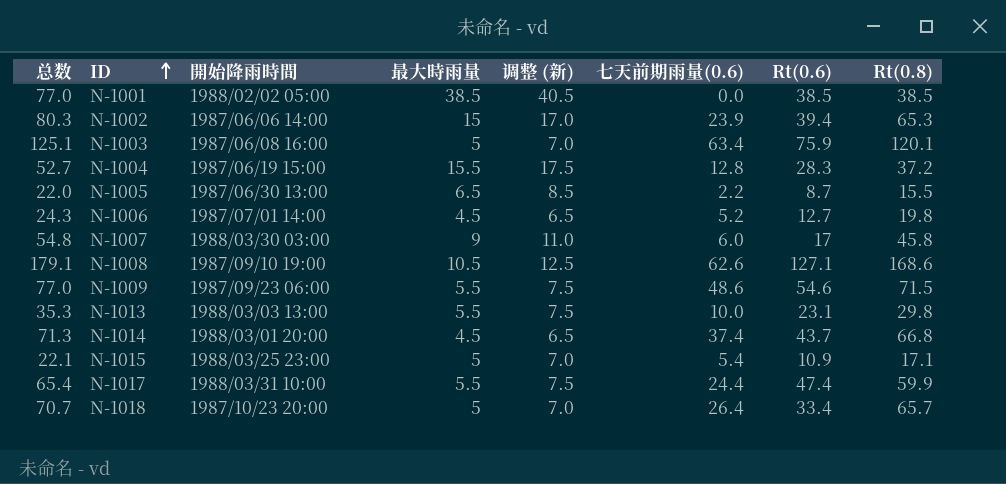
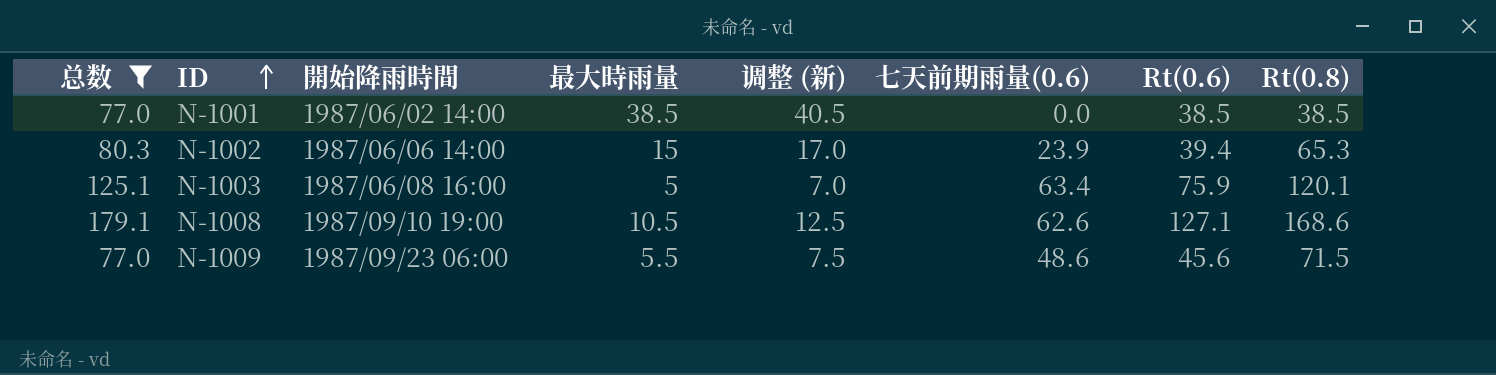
filter: none -> 总数 >= 77.0
N-1001 | 開始降雨時間: 1988/02/02 05:00 -> 1987/06/02 14:00
N-1009 | Rt(0.6): 54.6 -> 45.6

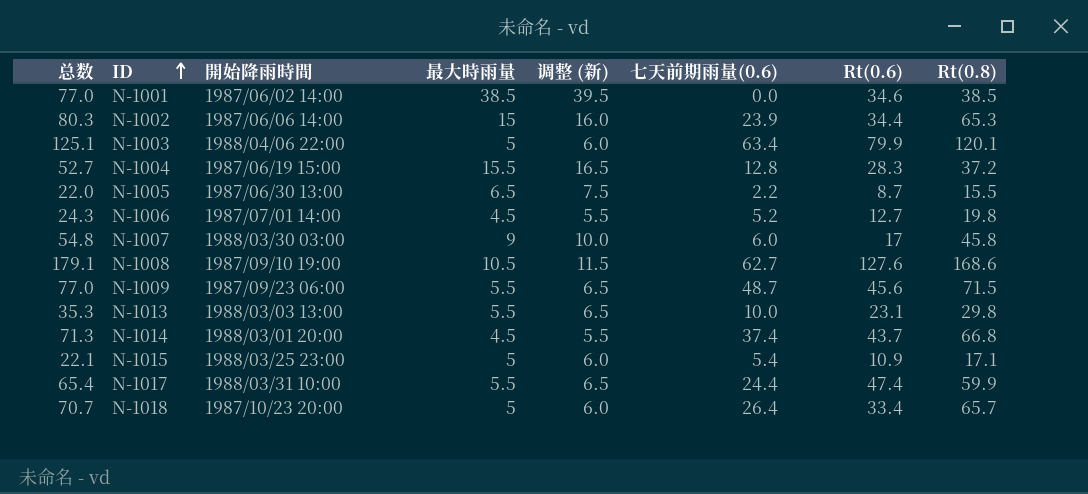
filter: 总数 >= 77.0 -> none
column 调整 (新) | formula: [最大時雨量] + 2 -> [最大時雨量] + 1
N-1001 | Rt(0.6): 38.5 -> 34.6
N-1002 | Rt(0.6): 39.4 -> 34.4
N-1003 | 開始降雨時間: 1987/06/08 16:00 -> 1988/04/06 22:00
N-1003 | Rt(0.6): 75.9 -> 79.9
N-1008 | 七天前期雨量(0.6): 62.6 -> 62.7
N-1008 | Rt(0.6): 127.1 -> 127.6
N-1009 | 七天前期雨量(0.6): 48.6 -> 48.7

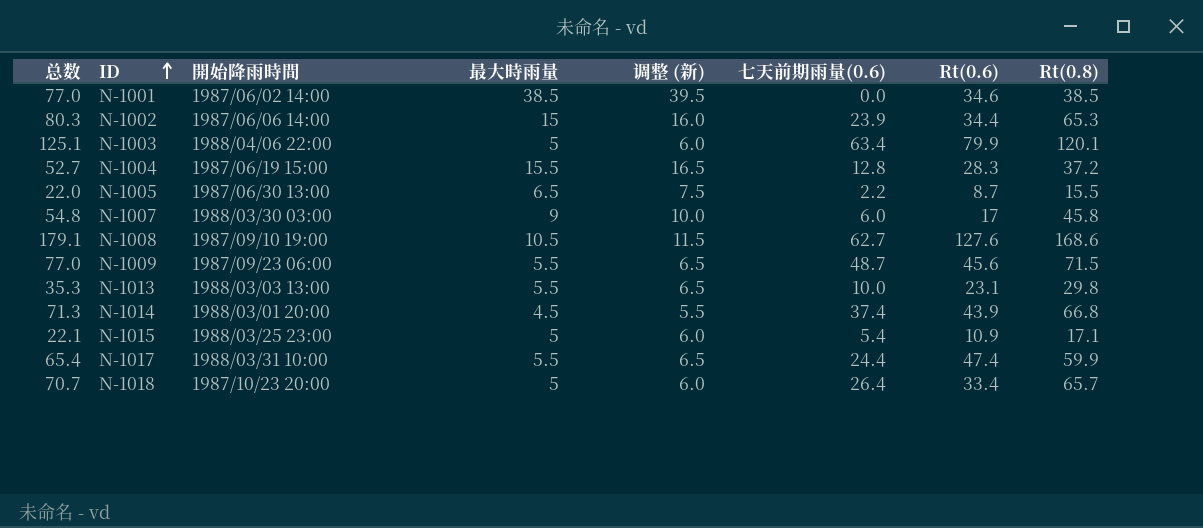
row N-1006: 24.3 | 1987/07/01 14:00 | 4.5 | 5.5 | 5.2 | 12.7 | 19.8 -> none
N-1014 | Rt(0.6): 43.7 -> 43.9

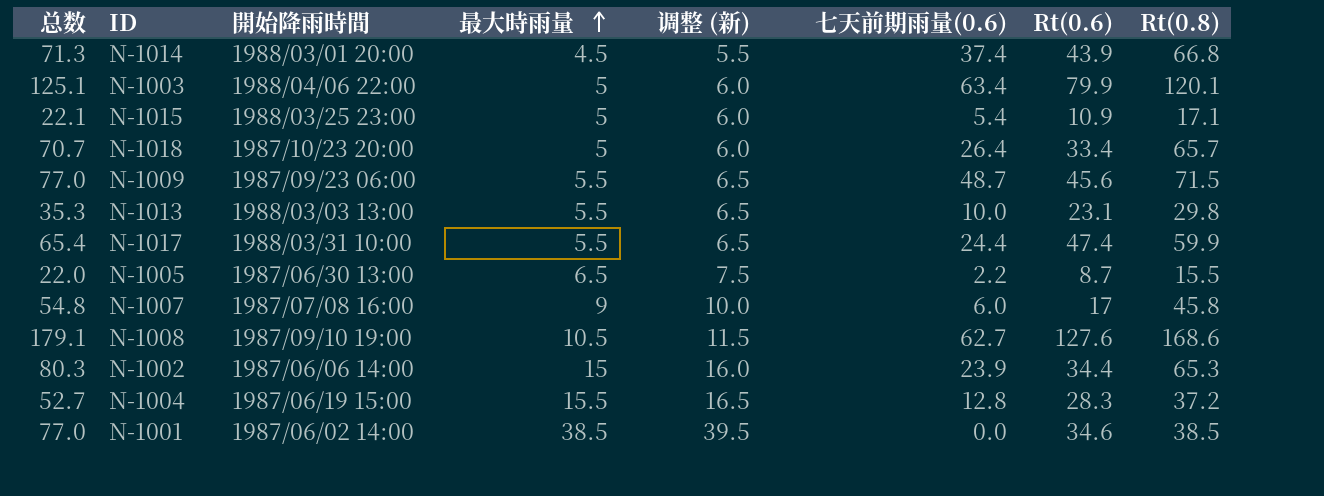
row order: ID ascending -> 最大時雨量 ascending
N-1007 | 開始降雨時間: 1988/03/30 03:00 -> 1987/07/08 16:00

